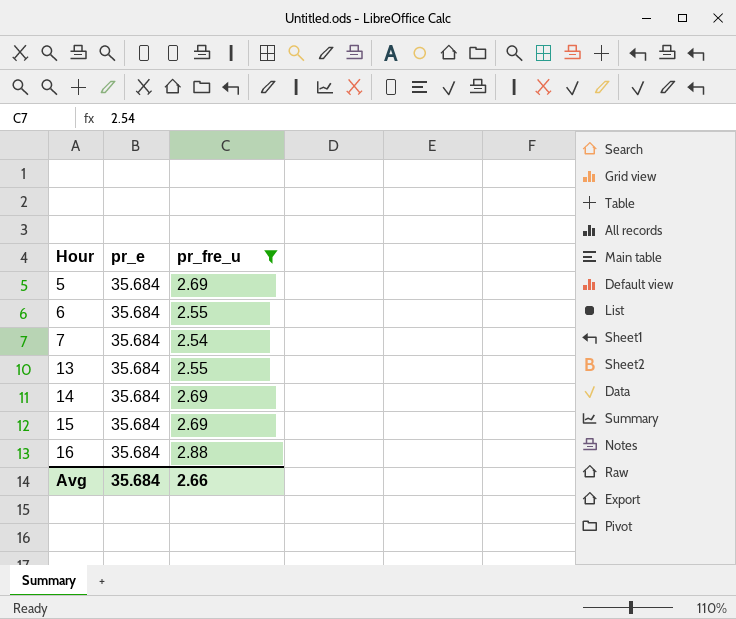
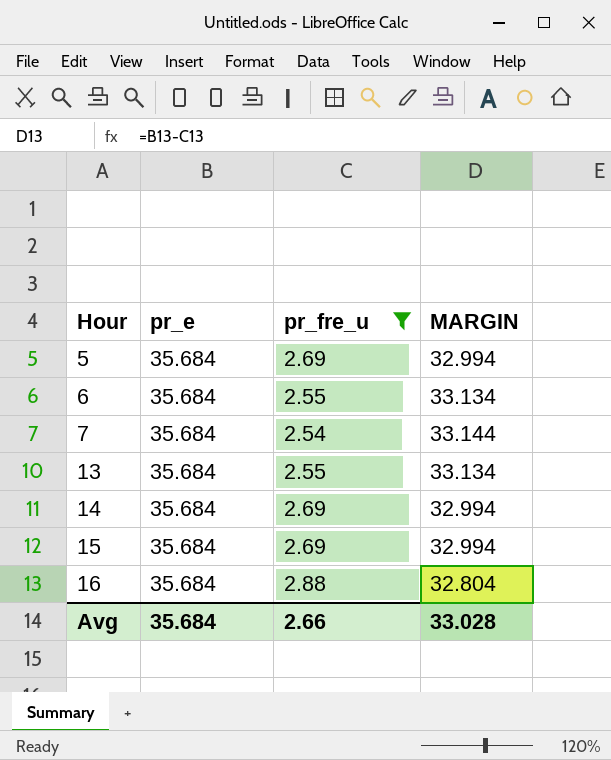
column MARGIN | formula: none -> [pr_e] - [pr_fre_u]

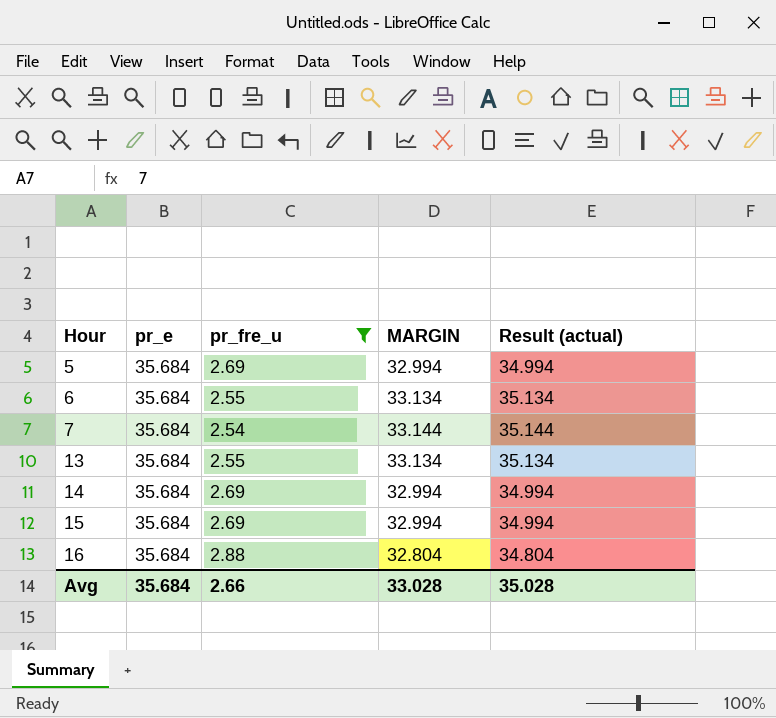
column Result (actual) | formula: none -> [MARGIN] + 2

